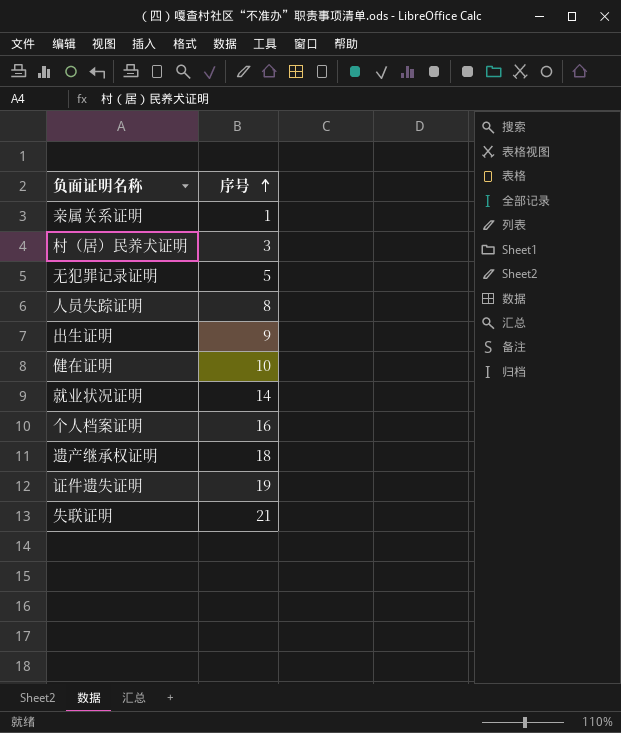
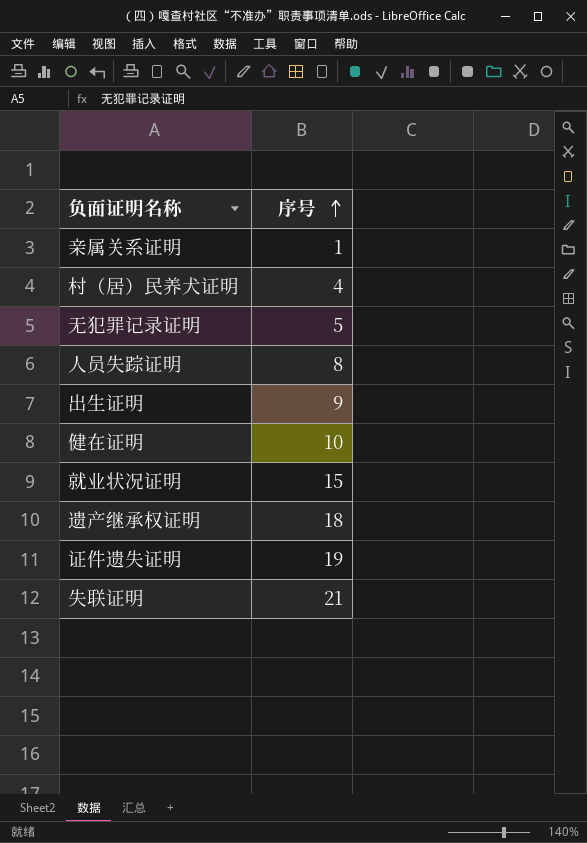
row 个人档案证明: 16 -> none
村（居）民养犬证明 | 序号: 3 -> 4
就业状况证明 | 序号: 14 -> 15

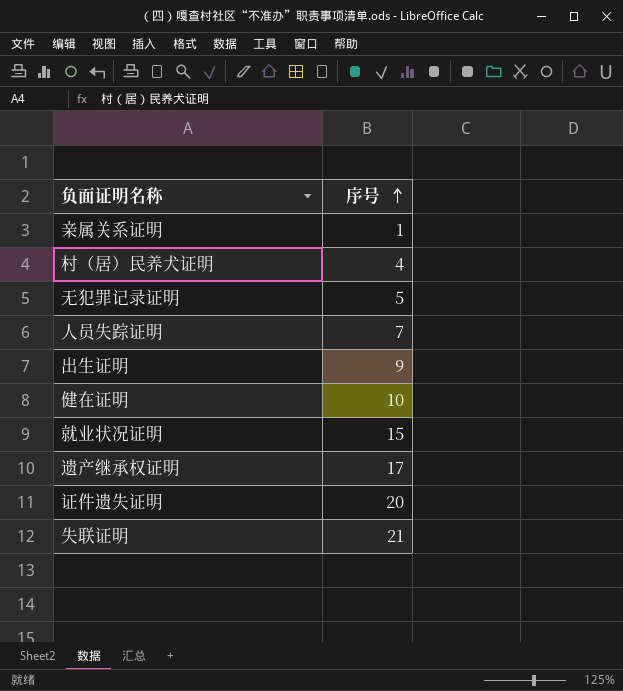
人员失踪证明 | 序号: 8 -> 7
遗产继承权证明 | 序号: 18 -> 17
证件遗失证明 | 序号: 19 -> 20

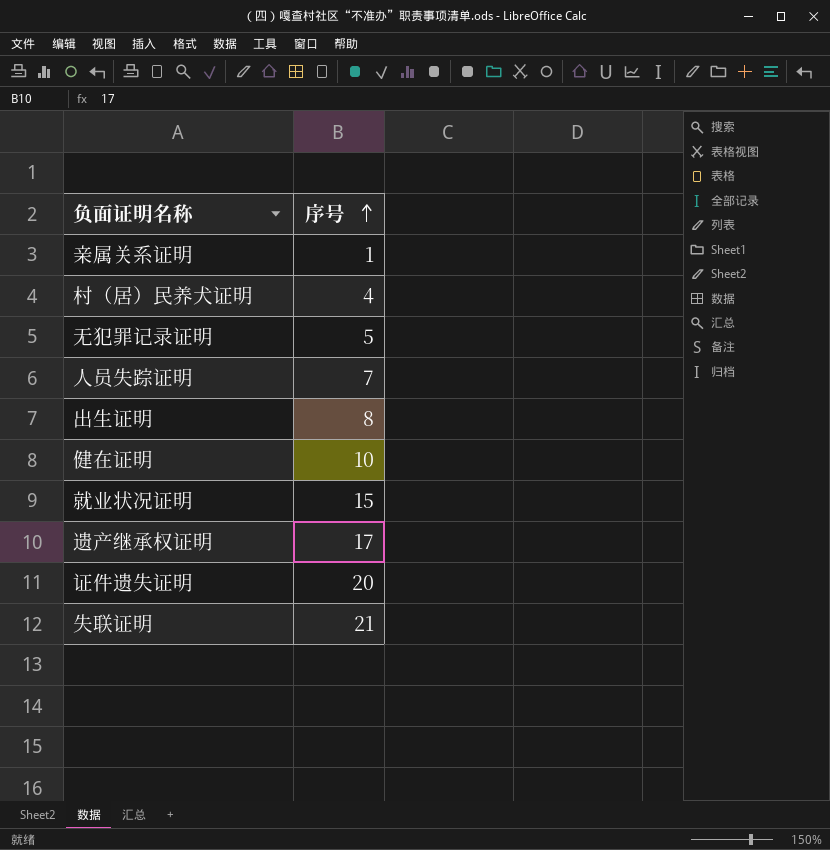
出生证明 | 序号: 9 -> 8

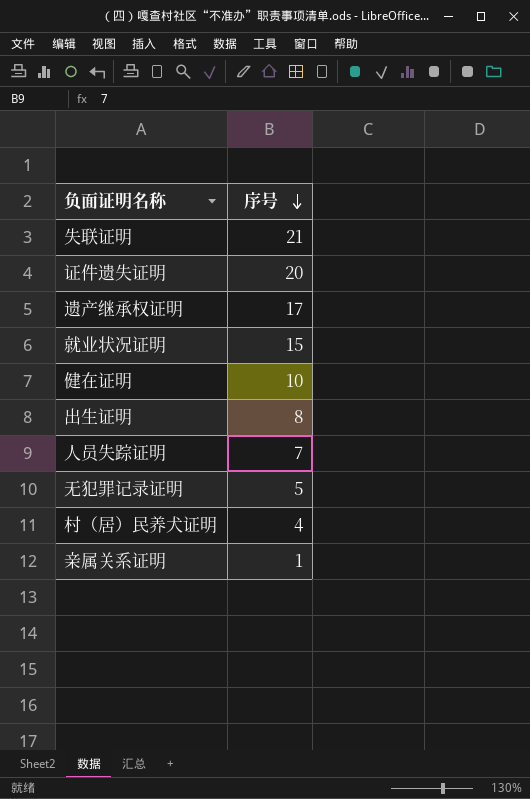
row order: 序号 ascending -> 序号 descending

